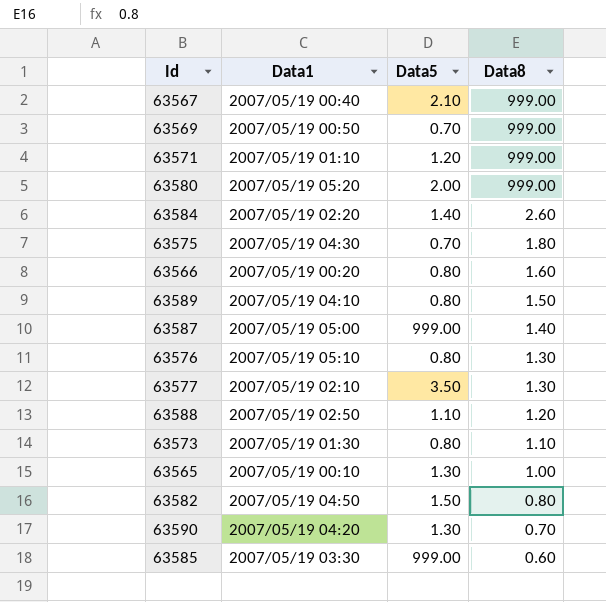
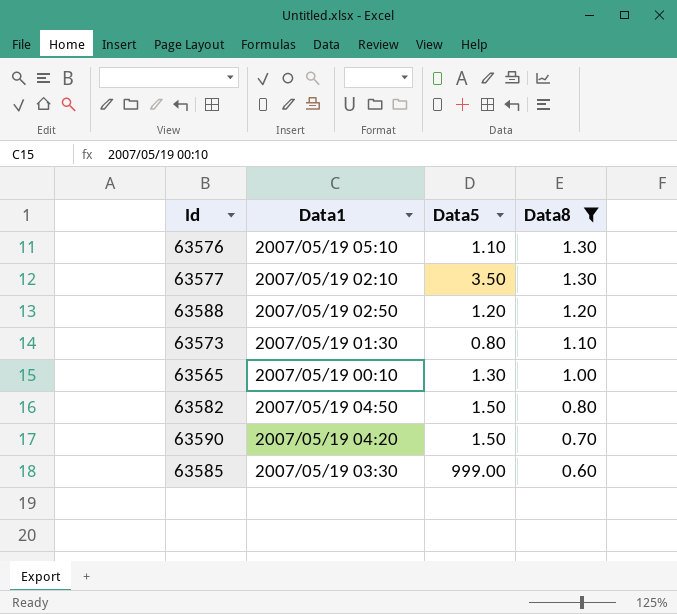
filter: none -> Data8 <= 1.30
63576 | Data5: 0.80 -> 1.10
63588 | Data5: 1.10 -> 1.20
63590 | Data5: 1.30 -> 1.50

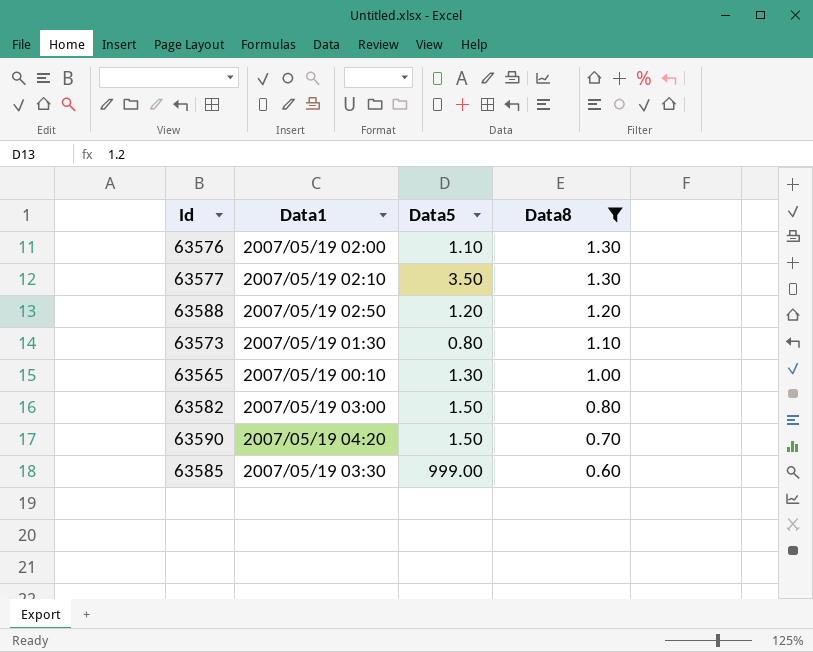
63576 | Data1: 2007/05/19 05:10 -> 2007/05/19 02:00
63582 | Data1: 2007/05/19 04:50 -> 2007/05/19 03:00

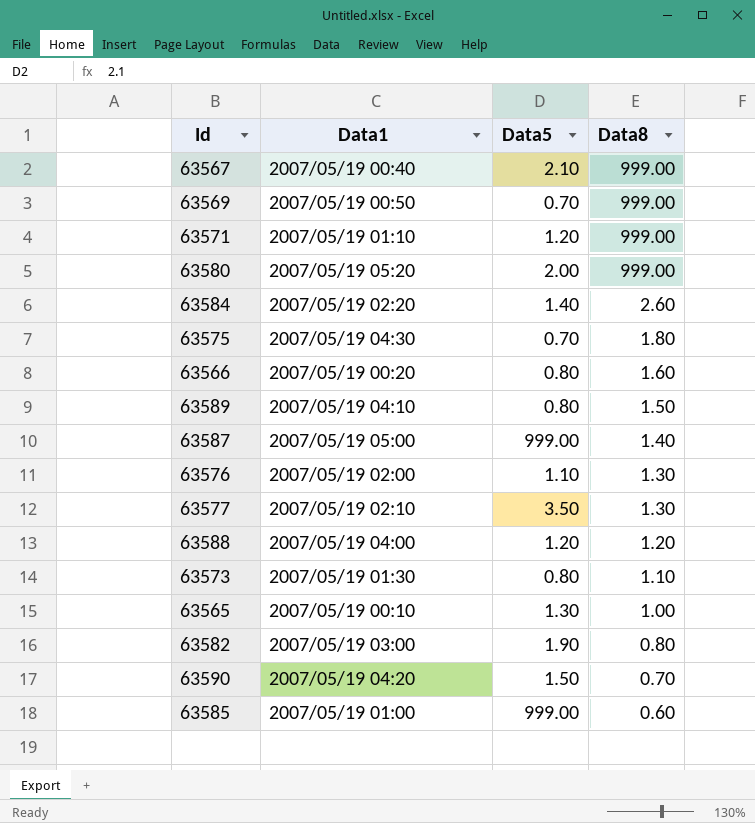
filter: Data8 <= 1.30 -> none
63588 | Data1: 2007/05/19 02:50 -> 2007/05/19 04:00
63582 | Data5: 1.50 -> 1.90
63585 | Data1: 2007/05/19 03:30 -> 2007/05/19 01:00

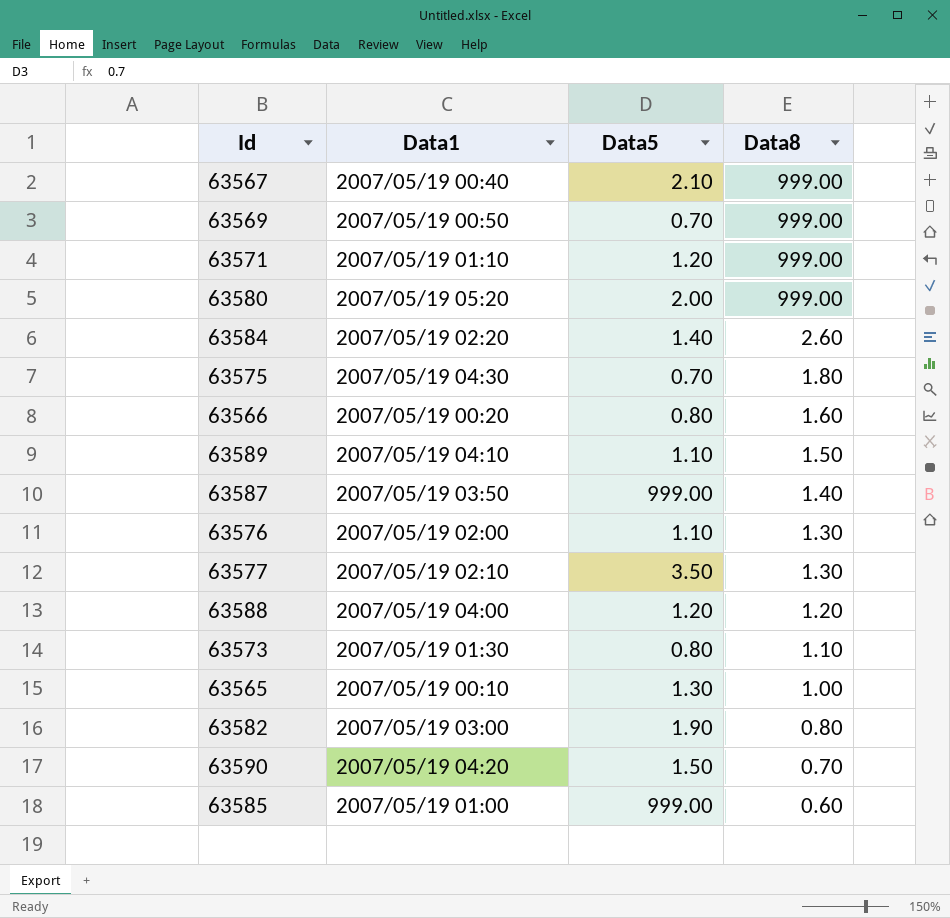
63589 | Data5: 0.80 -> 1.10
63587 | Data1: 2007/05/19 05:00 -> 2007/05/19 03:50

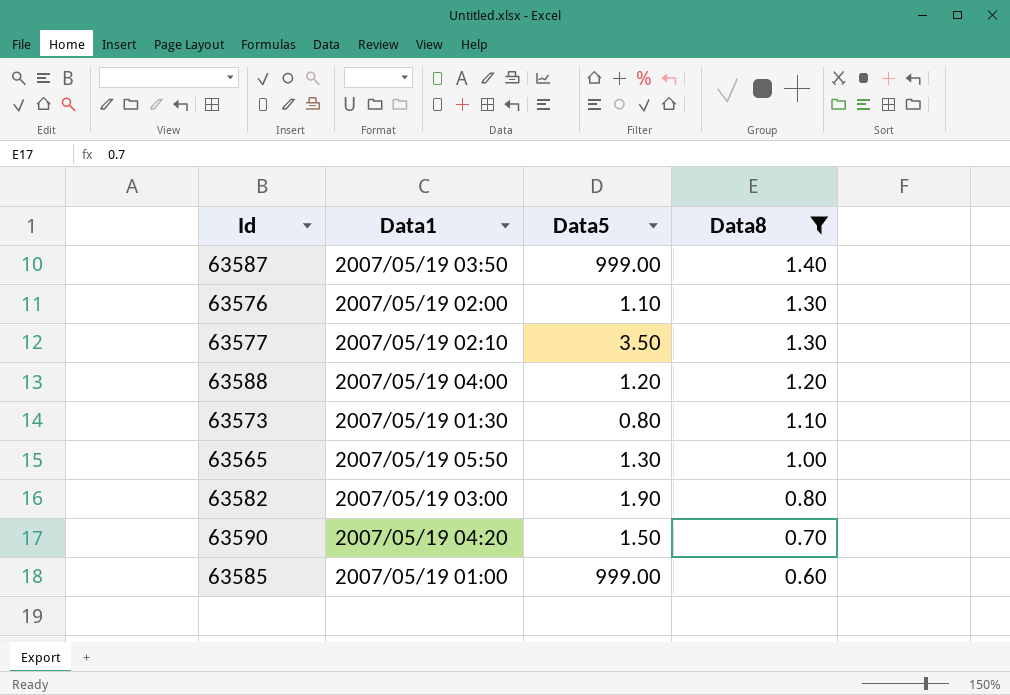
filter: none -> Data8 <= 1.40
63565 | Data1: 2007/05/19 00:10 -> 2007/05/19 05:50

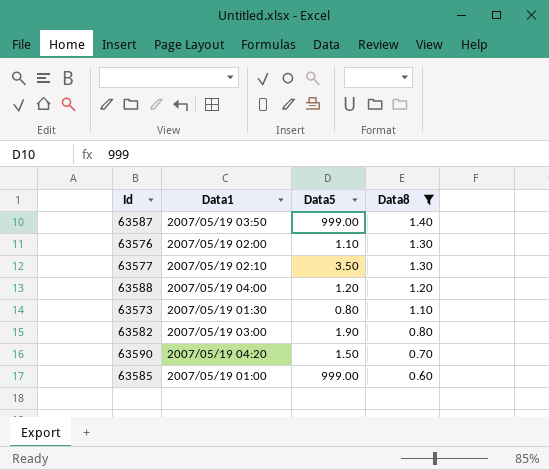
row 63565: 2007/05/19 05:50 | 1.30 | 1.00 -> none

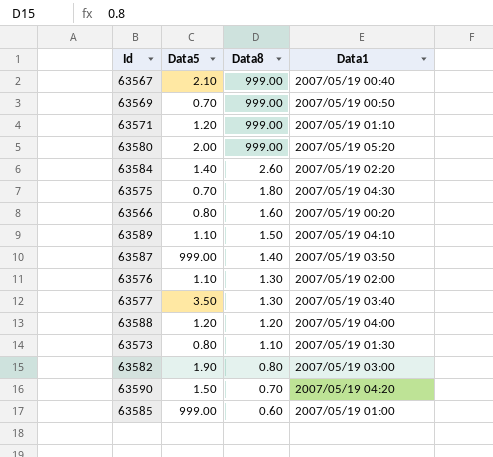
filter: Data8 <= 1.40 -> none
column Data1 | position: 2 -> 4
63577 | Data1: 2007/05/19 02:10 -> 2007/05/19 03:40

